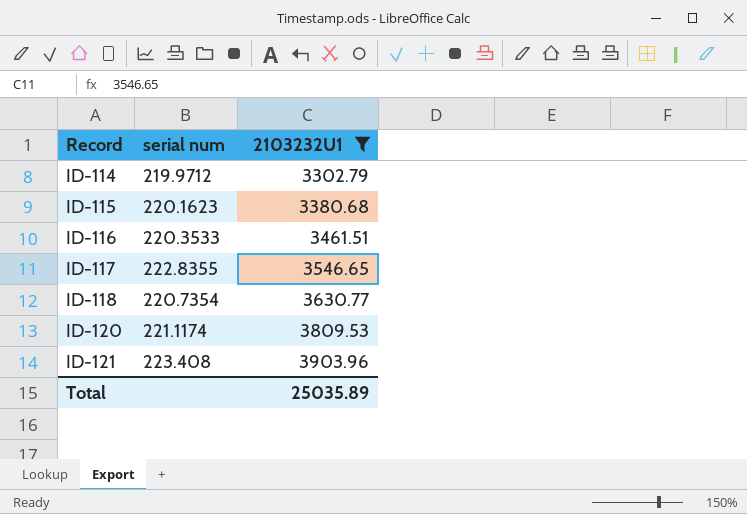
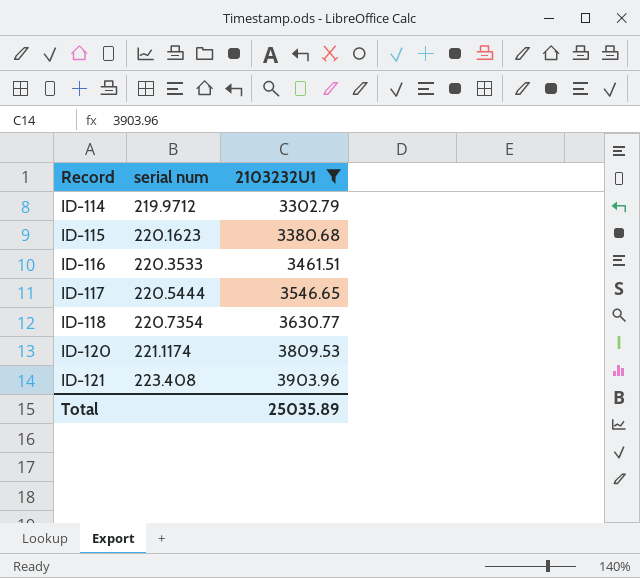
ID-117 | serial num: 222.8355 -> 220.5444

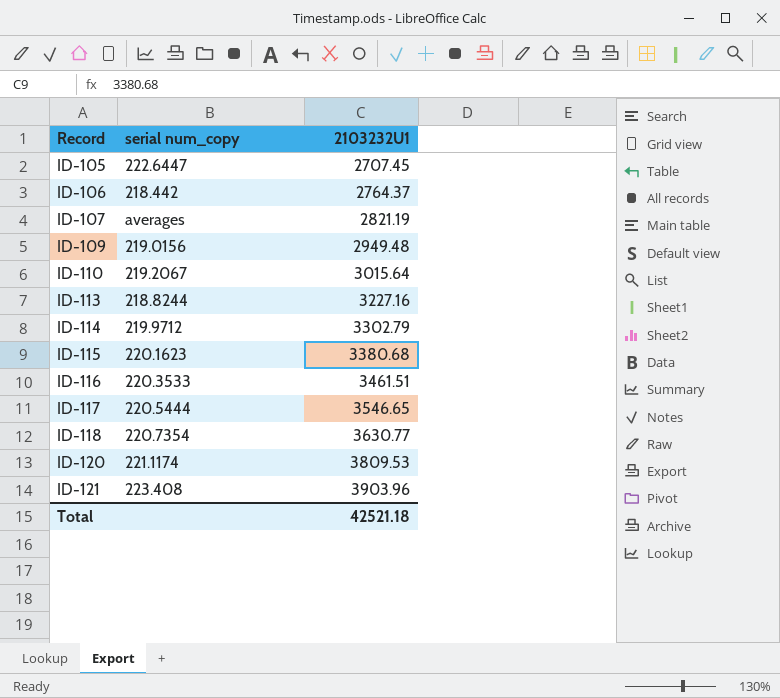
filter: 2103232U1 >= 3302.79 -> none
column name: serial num -> serial num_copy
Total | 2103232U1: 25035.89 -> 42521.18

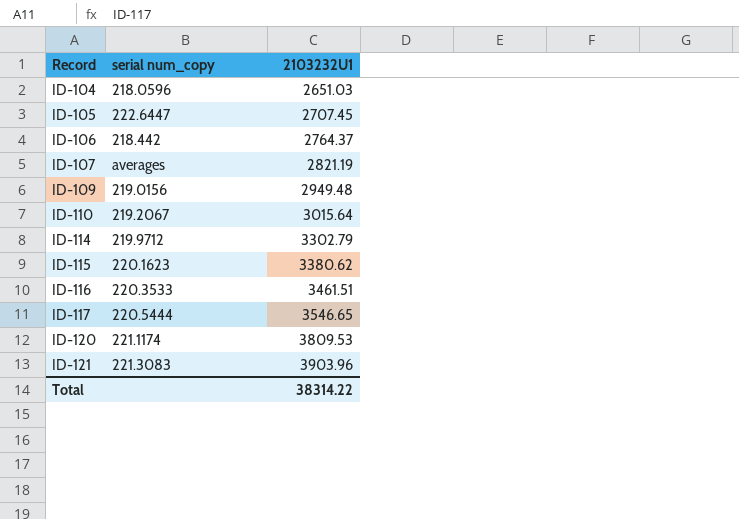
row ID-113: 218.8244 | 3227.16 -> none
row ID-118: 220.7354 | 3630.77 -> none
row ID-104: none -> 218.0596 | 2651.03
ID-115 | 2103232U1: 3380.68 -> 3380.62
ID-121 | serial num_copy: 223.408 -> 221.3083
Total | 2103232U1: 42521.18 -> 38314.22

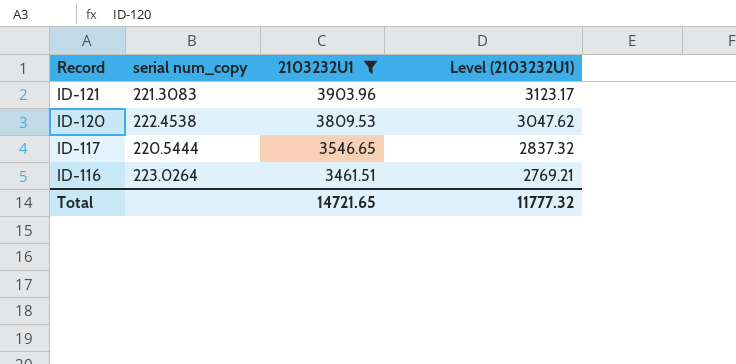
filter: none -> 2103232U1 >= 3461.51
row order: Record ascending -> Record descending
column Level (2103232U1) | formula: none -> [2103232U1] * 0.8
ID-120 | serial num_copy: 221.1174 -> 222.4538
ID-116 | serial num_copy: 220.3533 -> 223.0264
Total | 2103232U1: 38314.22 -> 14721.65

